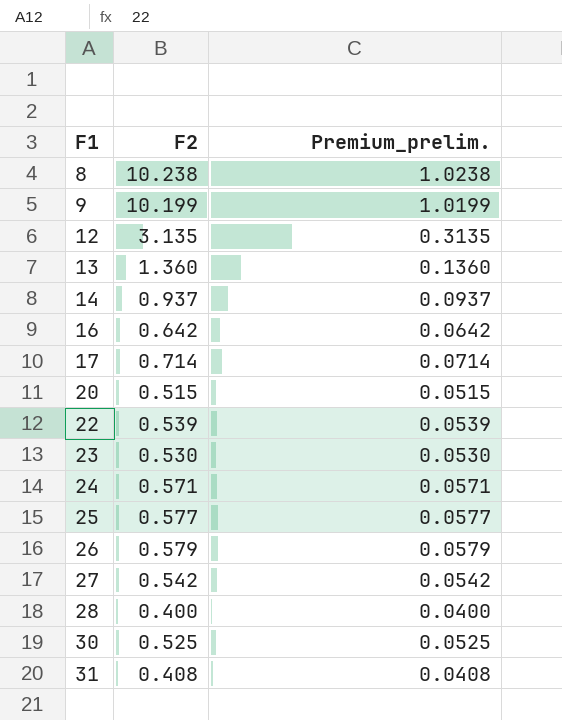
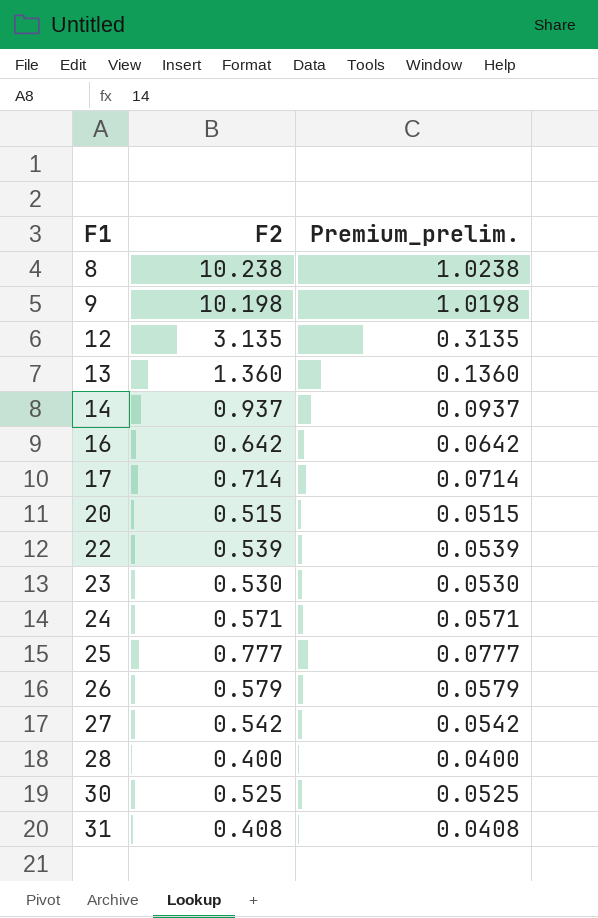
9 | F2: 10.199 -> 10.198
9 | Premium_prelim.: 1.0199 -> 1.0198
25 | F2: 0.577 -> 0.777
25 | Premium_prelim.: 0.0577 -> 0.0777

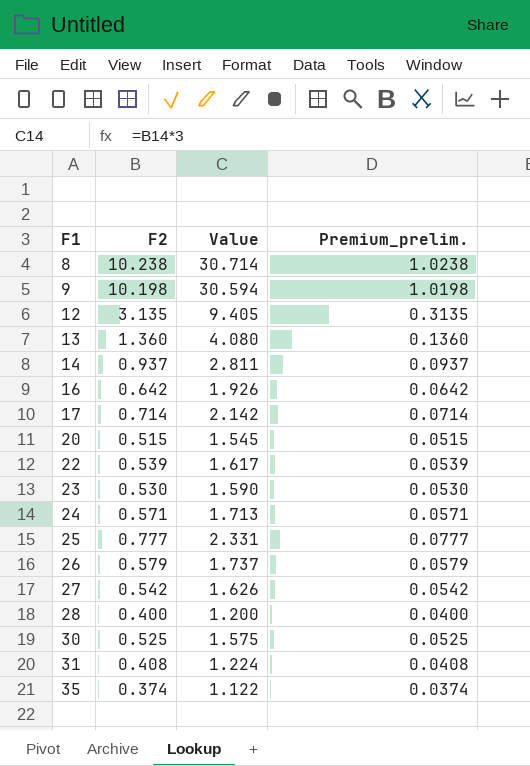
column Value | formula: none -> [F2] * 3
row 35: none -> 0.374 | 1.122 | 0.0374

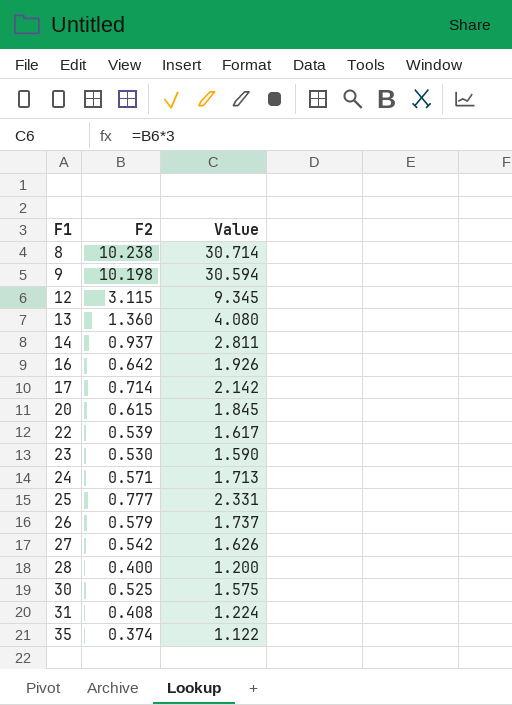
column Premium_prelim. | formula: [F2] * 0.1 -> none
12 | F2: 3.135 -> 3.115
12 | Value: 9.405 -> 9.345
20 | F2: 0.515 -> 0.615
20 | Value: 1.545 -> 1.845

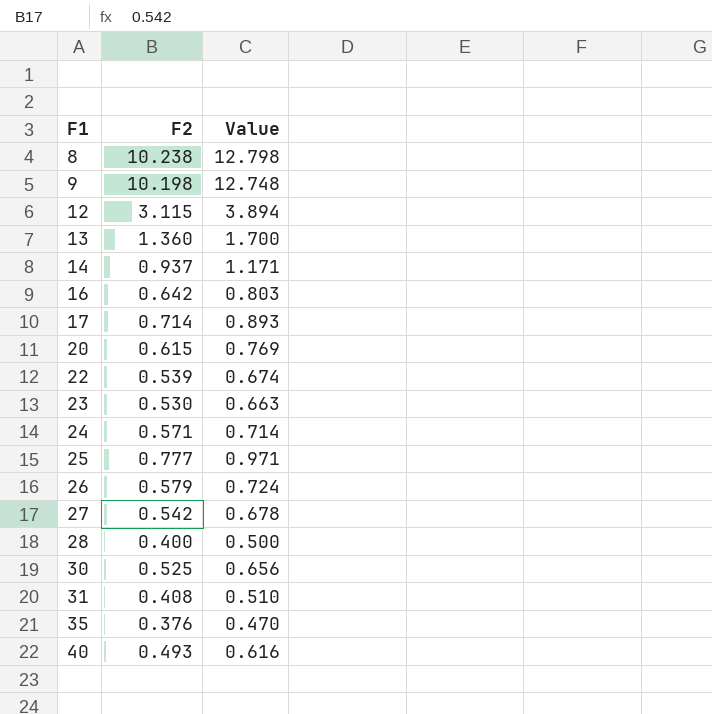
column Value | formula: [F2] * 3 -> [F2] * 1.25
35 | F2: 0.374 -> 0.376
row 40: none -> 0.493 | 0.616

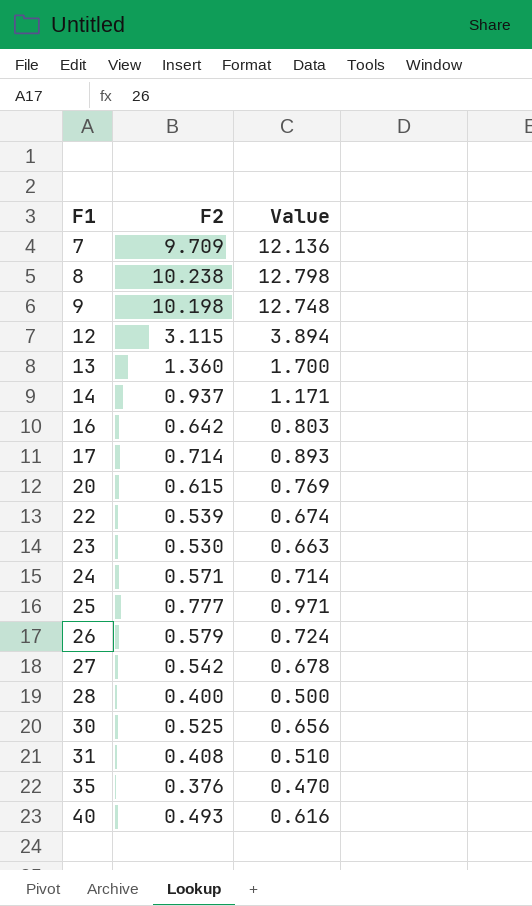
row 7: none -> 9.709 | 12.136

